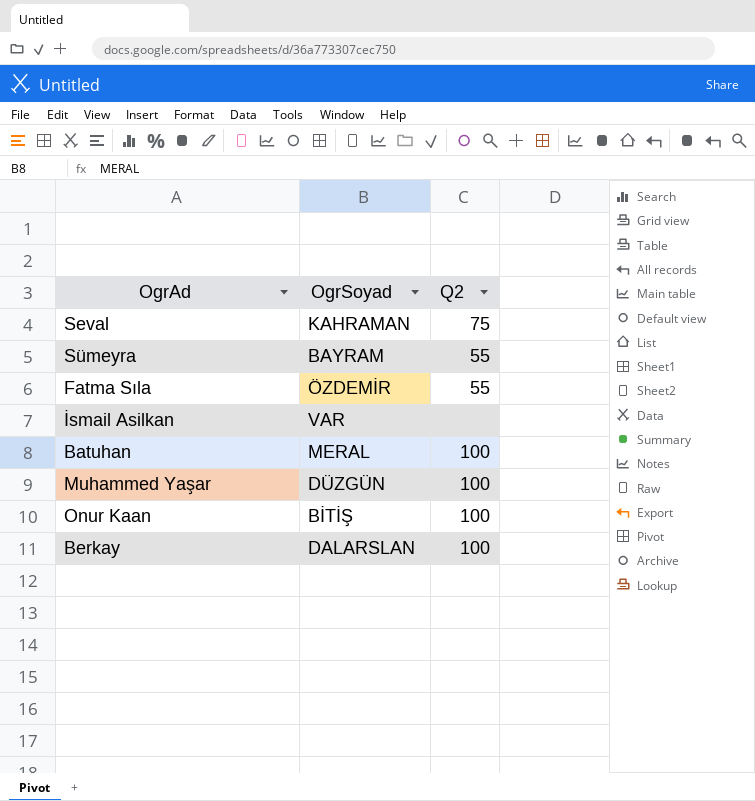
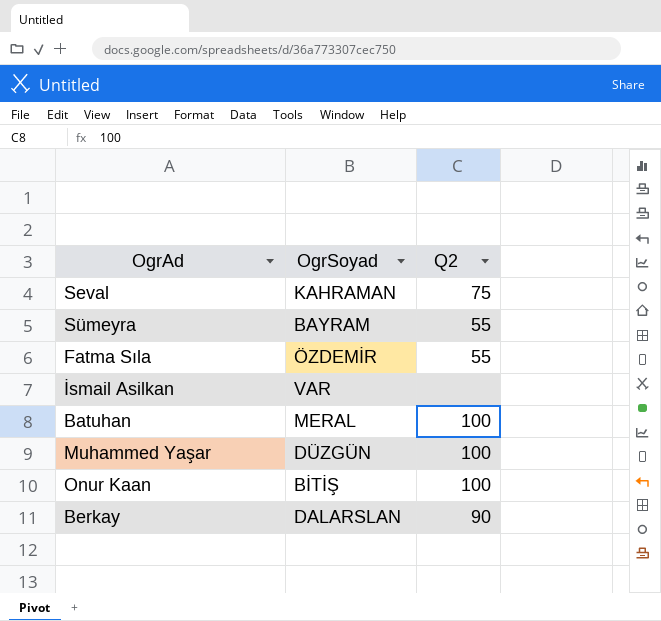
Berkay | Q2: 100 -> 90

